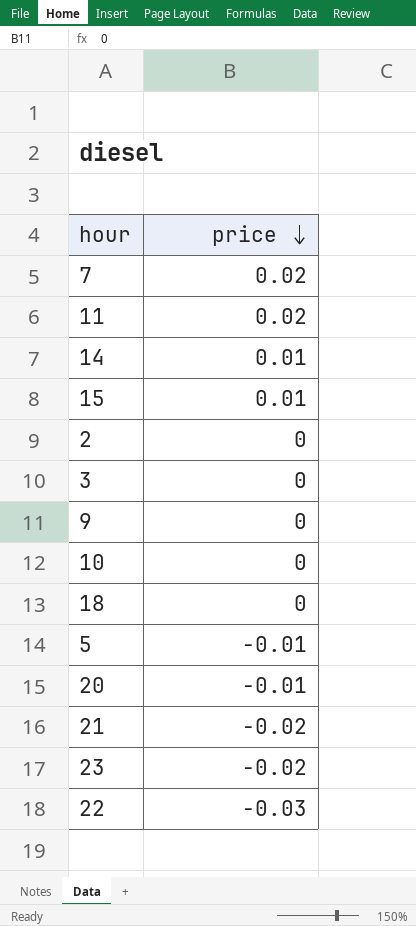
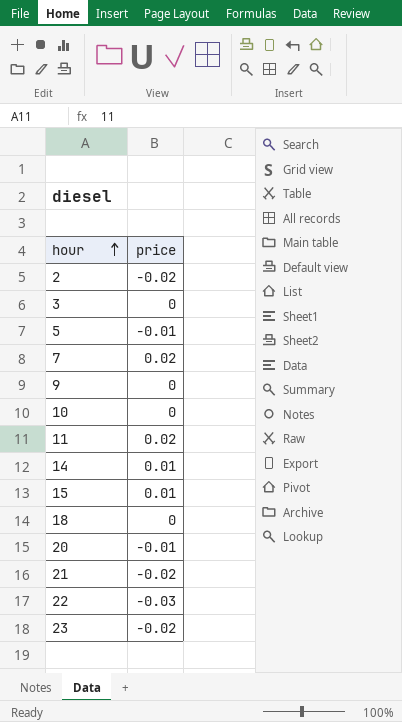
row order: price descending -> hour ascending
2 | price: 0 -> -0.02

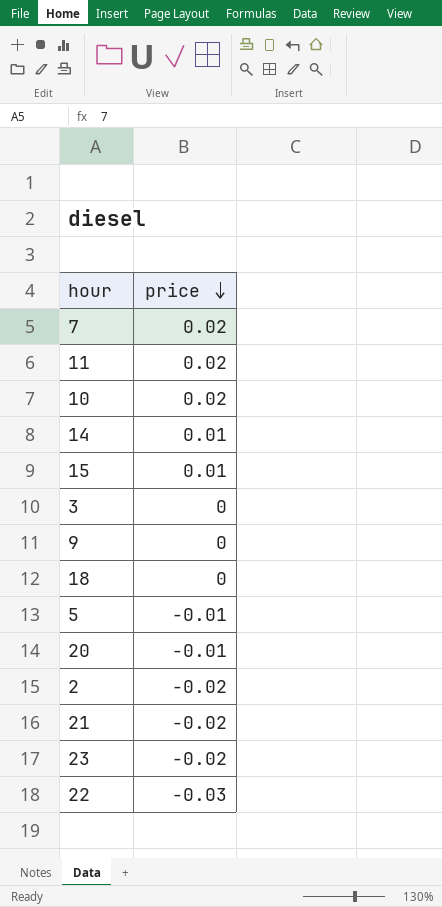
row order: hour ascending -> price descending
10 | price: 0 -> 0.02

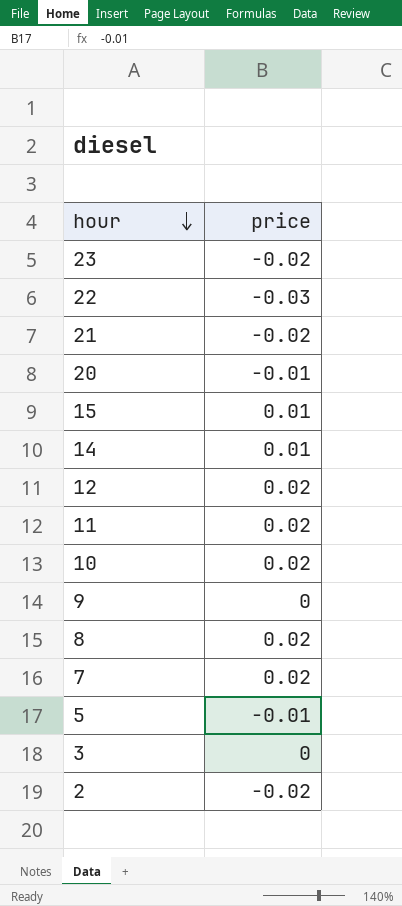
row order: price descending -> hour descending
row 18: 0 -> none
row 12: none -> 0.02
row 8: none -> 0.02

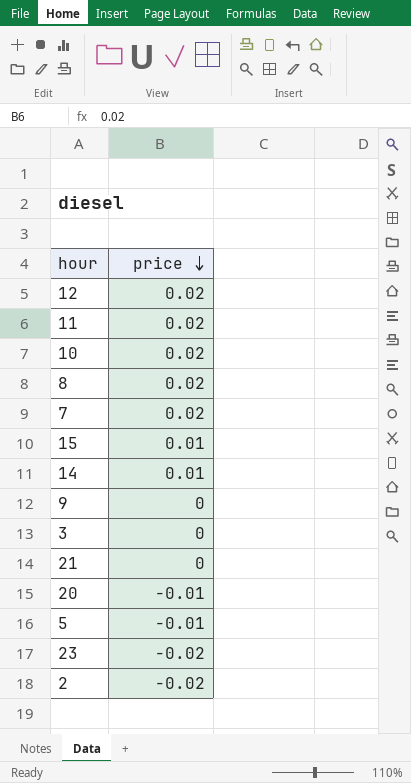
row order: hour descending -> price descending
row 22: -0.03 -> none
21 | price: -0.02 -> 0

